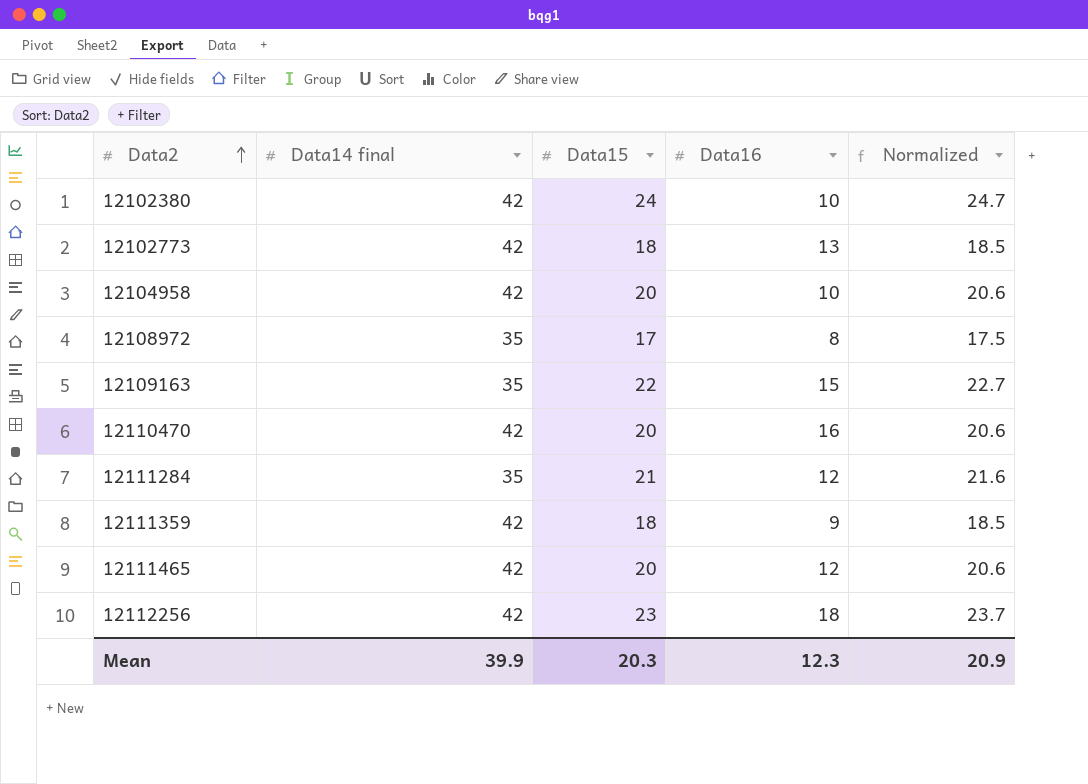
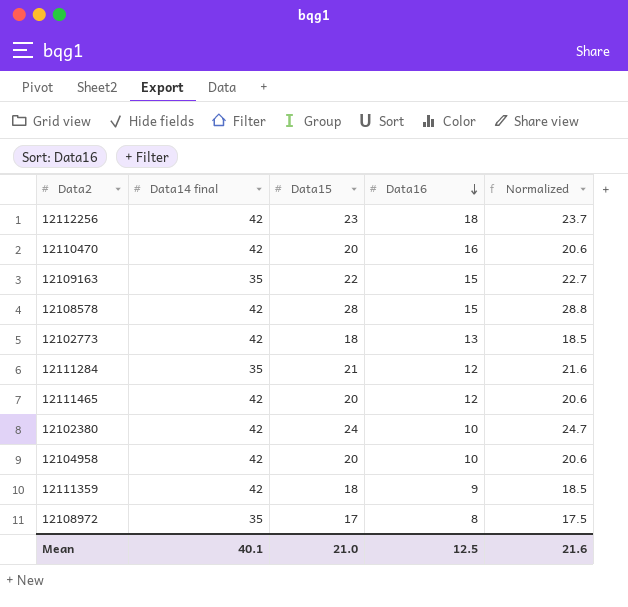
row order: Data2 ascending -> Data16 descending
row 12108578: none -> 42 | 28 | 15 | 28.8
Mean | Data14 final: 39.9 -> 40.1
Mean | Data15: 20.3 -> 21.0
Mean | Data16: 12.3 -> 12.5
Mean | Normalized: 20.9 -> 21.6

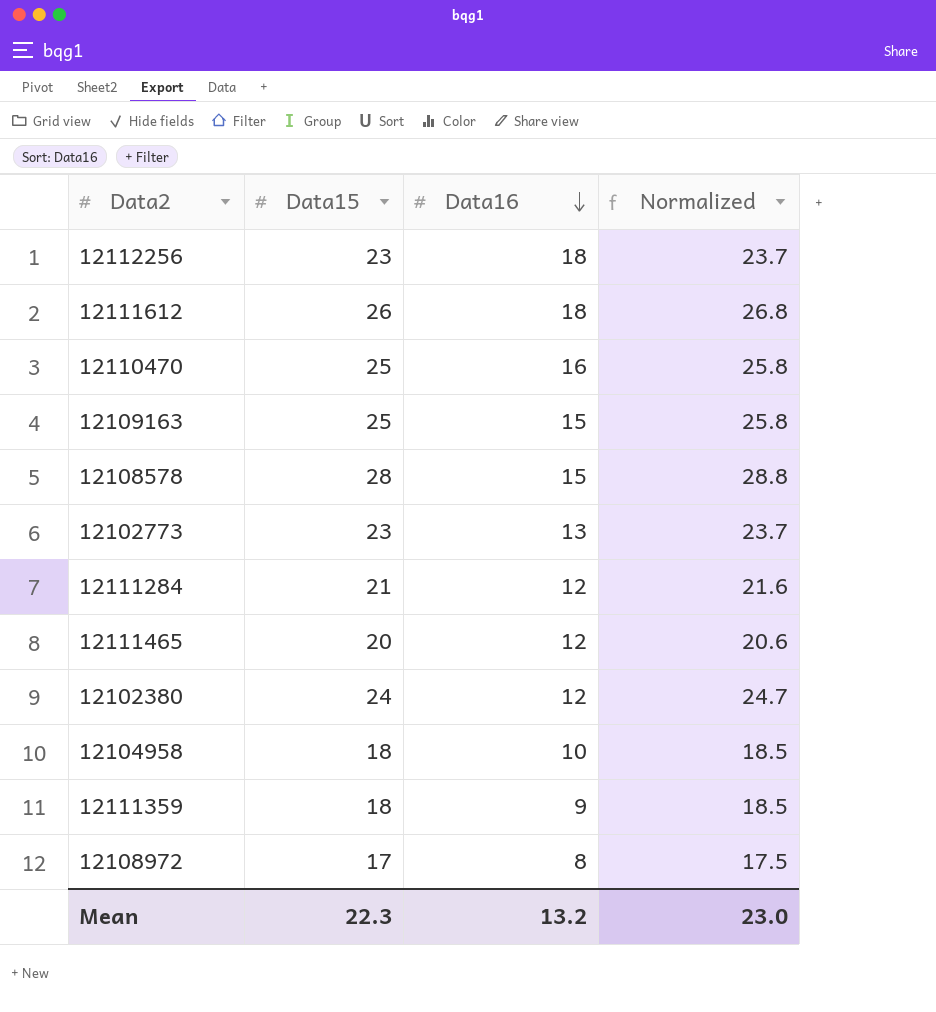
column Data14 final | position: 2 -> none
row 12111612: none -> 26 | 18 | 26.8
12110470 | Data15: 20 -> 25
12110470 | Normalized: 20.6 -> 25.8
12109163 | Data15: 22 -> 25
12109163 | Normalized: 22.7 -> 25.8
12102773 | Data15: 18 -> 23
12102773 | Normalized: 18.5 -> 23.7
12102380 | Data16: 10 -> 12
12104958 | Data15: 20 -> 18
12104958 | Normalized: 20.6 -> 18.5
Mean | Data15: 21.0 -> 22.3
Mean | Data16: 12.5 -> 13.2
Mean | Normalized: 21.6 -> 23.0

